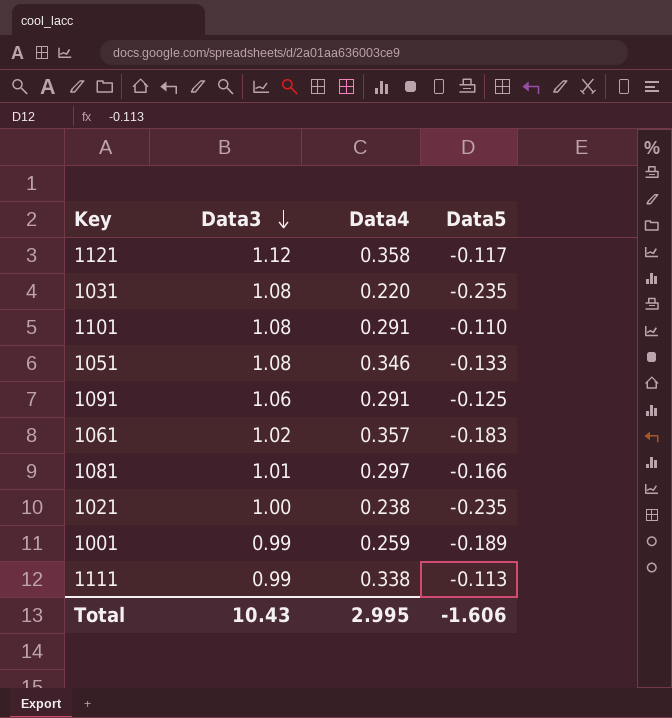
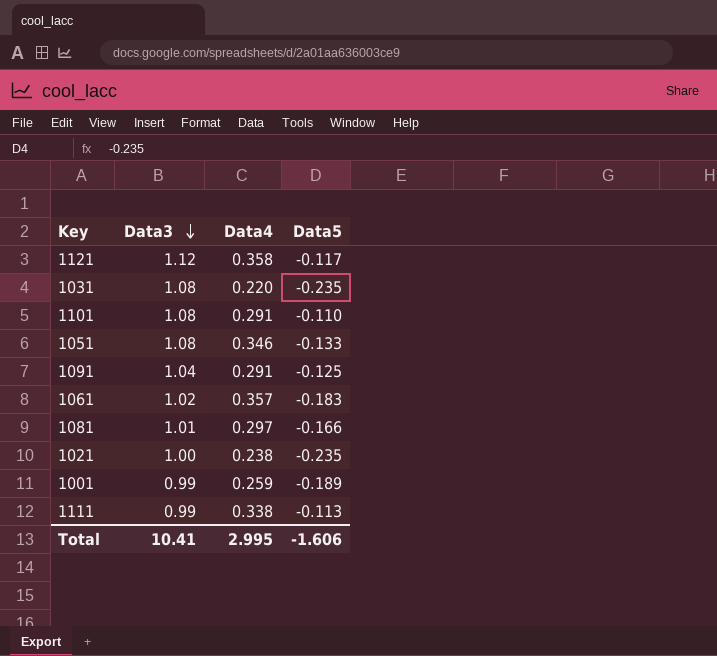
1091 | Data3: 1.06 -> 1.04
Total | Data3: 10.43 -> 10.41

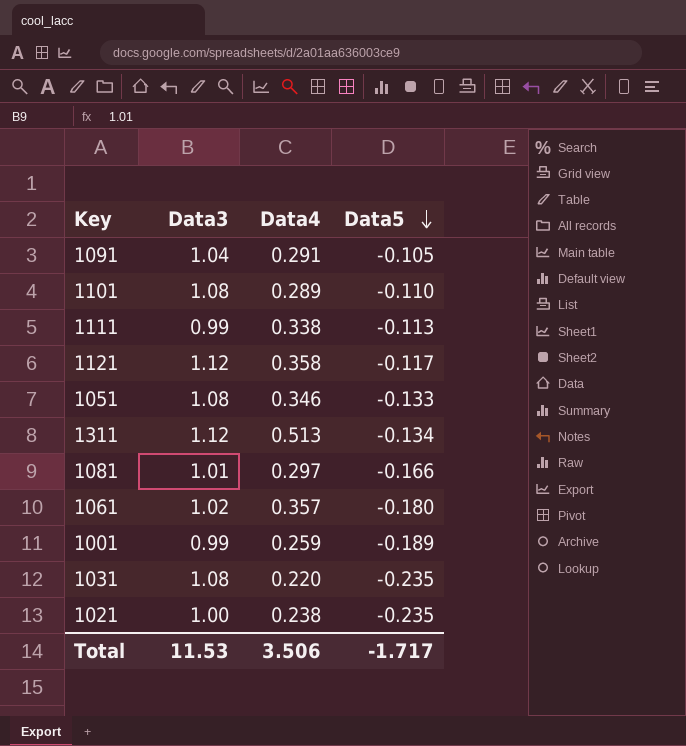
row order: Data3 descending -> Data5 descending
1091 | Data5: -0.125 -> -0.105
1101 | Data4: 0.291 -> 0.289
row 1311: none -> 1.12 | 0.513 | -0.134
1061 | Data5: -0.183 -> -0.180
Total | Data3: 10.41 -> 11.53
Total | Data4: 2.995 -> 3.506
Total | Data5: -1.606 -> -1.717

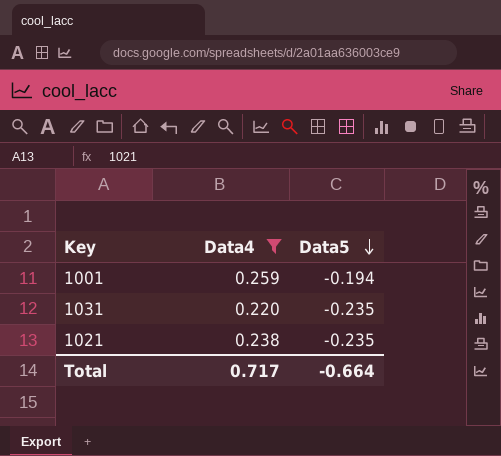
filter: none -> Data4 <= 0.259
column Data3 | position: 2 -> none
1001 | Data5: -0.189 -> -0.194
Total | Data4: 3.506 -> 0.717
Total | Data5: -1.717 -> -0.664

